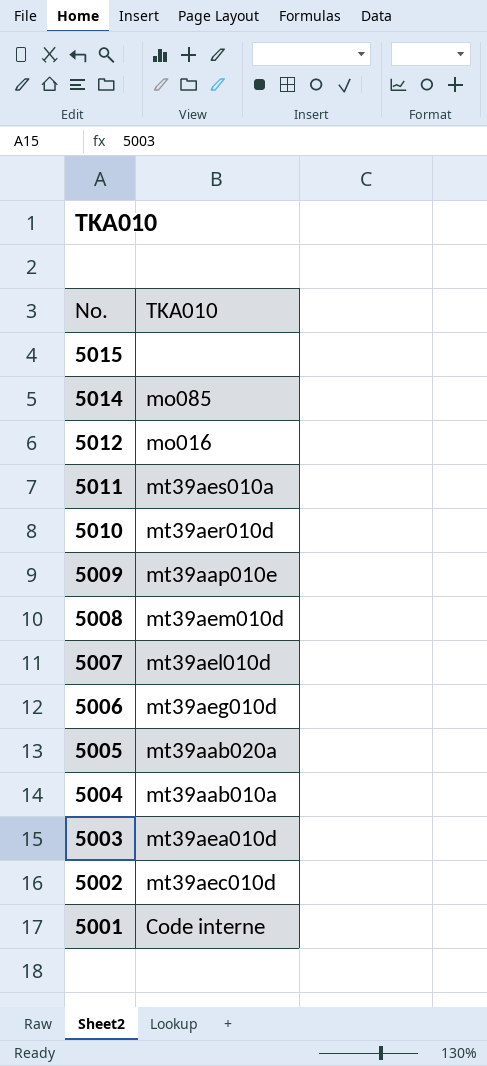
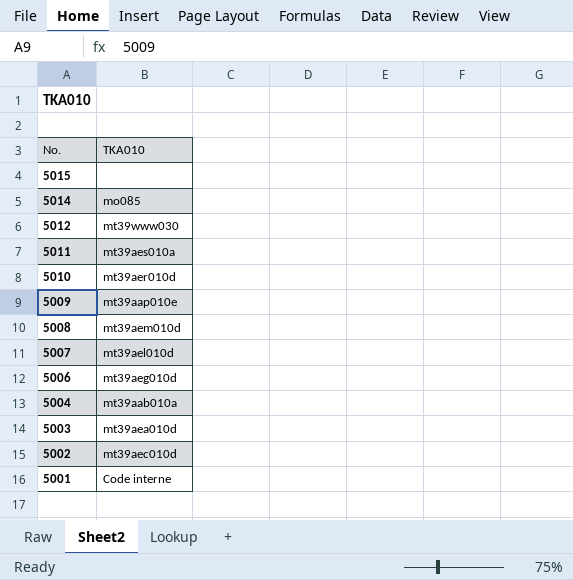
row 5005: mt39aab020a -> none
5012 | TKA010: mo016 -> mt39www030

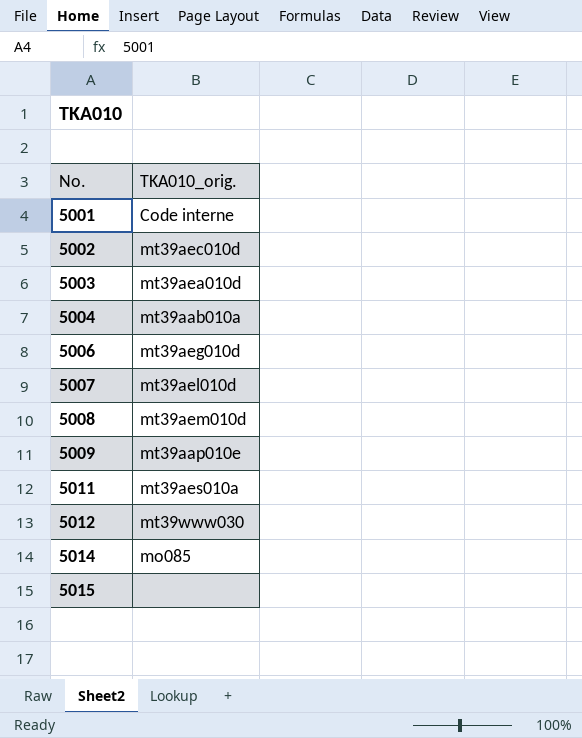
row order: No. descending -> No. ascending
column name: TKA010 -> TKA010_orig.
row 5010: mt39aer010d -> none

